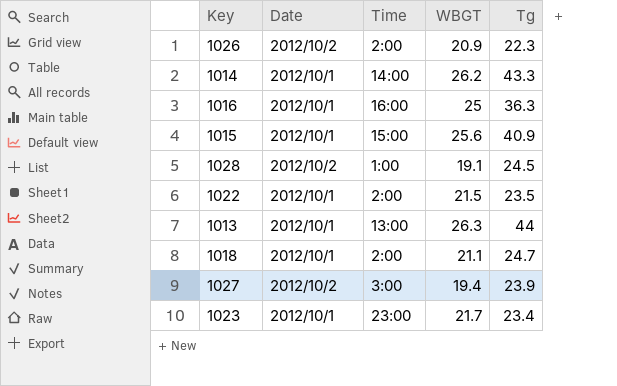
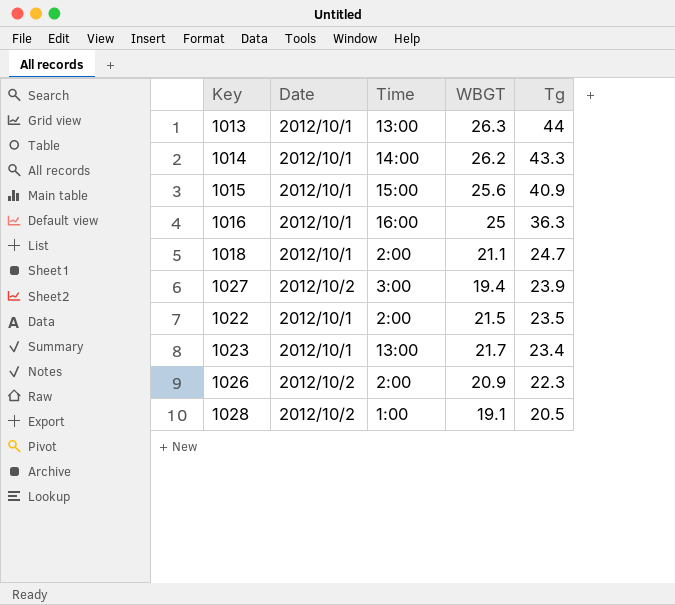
row order: none -> Tg descending
1023 | Time: 23:00 -> 13:00
1028 | Tg: 24.5 -> 20.5

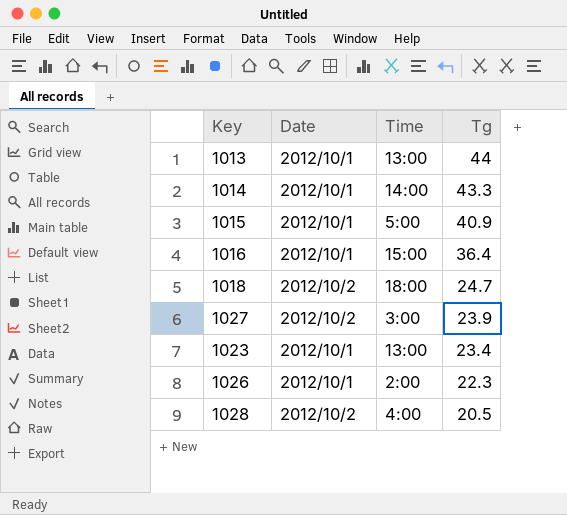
column WBGT | position: 4 -> none
row 1022: 2012/10/1 | 2:00 | 21.5 | 23.5 -> none
1015 | Time: 15:00 -> 5:00
1016 | Time: 16:00 -> 15:00
1016 | Tg: 36.3 -> 36.4
1018 | Date: 2012/10/1 -> 2012/10/2
1018 | Time: 2:00 -> 18:00
1026 | Date: 2012/10/2 -> 2012/10/1
1028 | Time: 1:00 -> 4:00

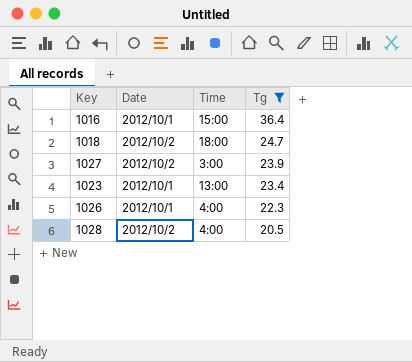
filter: none -> Tg <= 36.4
1026 | Time: 2:00 -> 4:00

